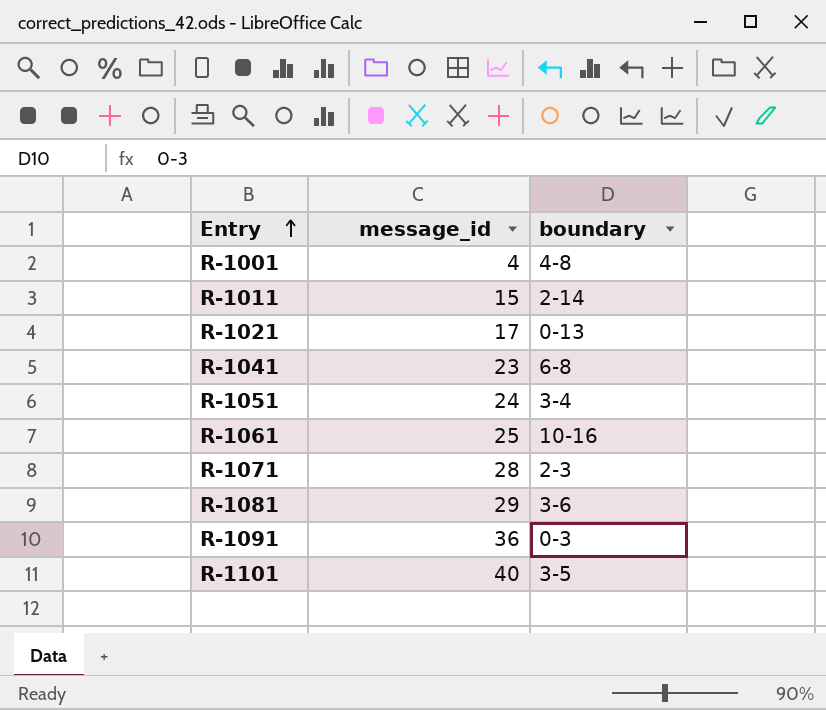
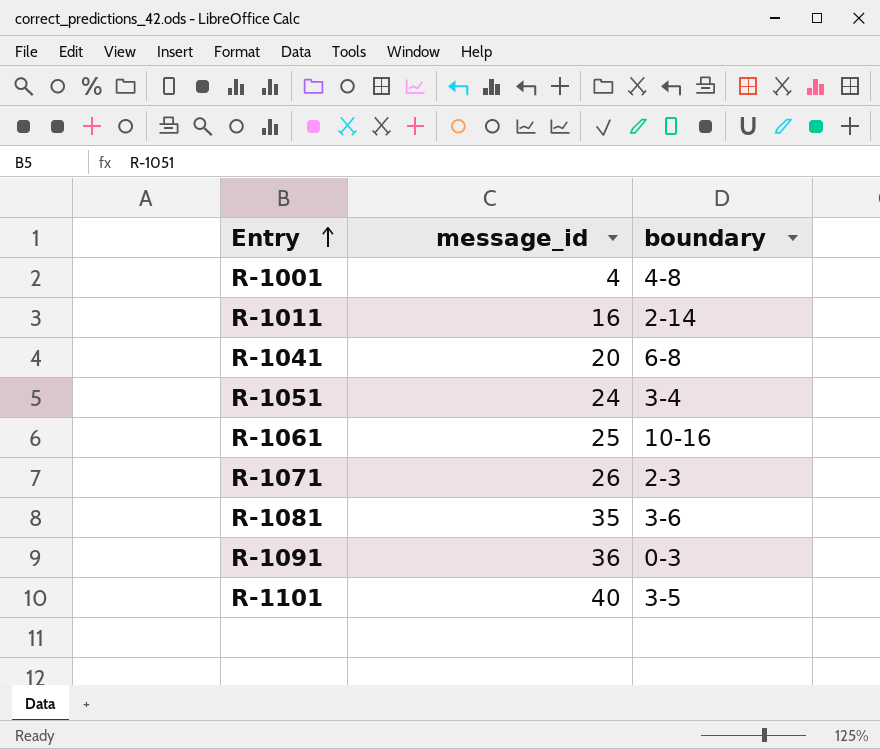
row R-1021: 17 | 0-13 -> none
R-1011 | message_id: 15 -> 16
R-1041 | message_id: 23 -> 20
R-1071 | message_id: 28 -> 26
R-1081 | message_id: 29 -> 35

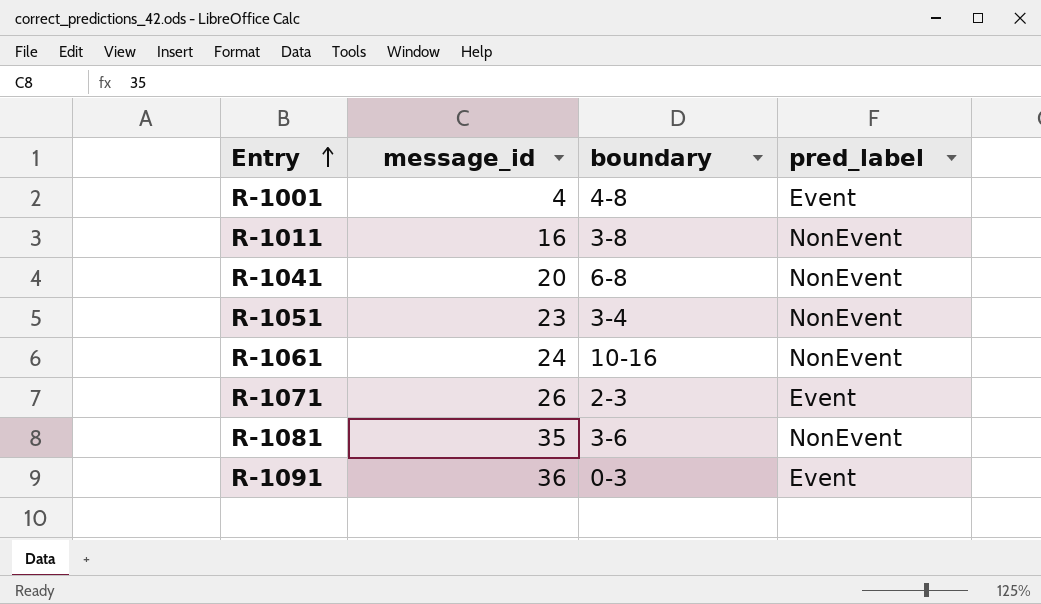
column pred_label | position: none -> 4
row R-1101: 40 | 3-5 -> none
R-1011 | boundary: 2-14 -> 3-8
R-1051 | message_id: 24 -> 23
R-1061 | message_id: 25 -> 24

